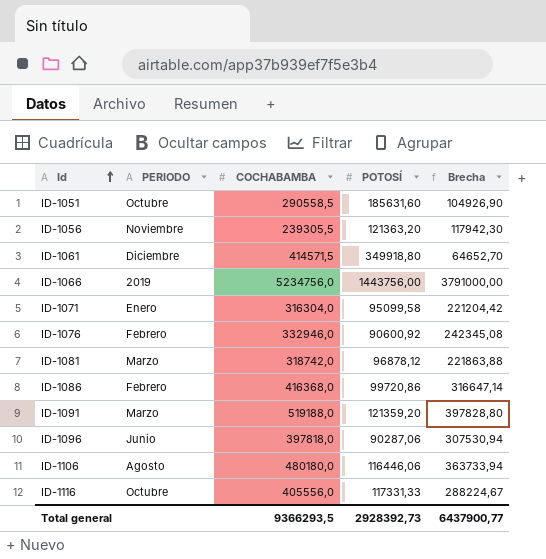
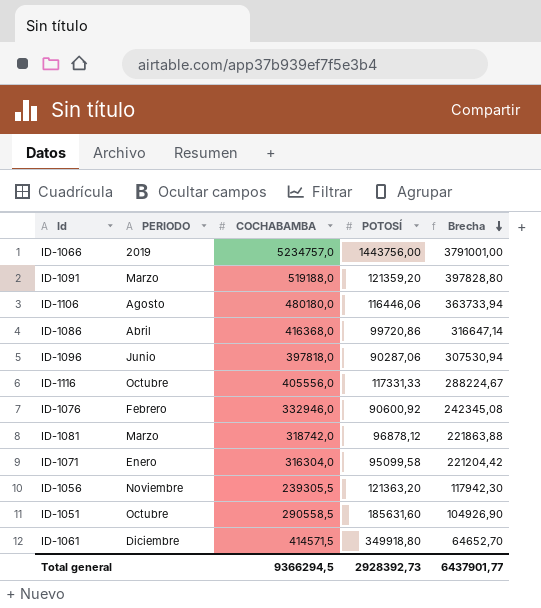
row order: Id ascending -> Brecha descending
ID-1066 | COCHABAMBA: 5234756,0 -> 5234757,0
ID-1066 | Brecha: 3791000,00 -> 3791001,00
ID-1086 | PERIODO: Febrero -> Abril
Total general | COCHABAMBA: 9366293,5 -> 9366294,5
Total general | Brecha: 6437900,77 -> 6437901,77

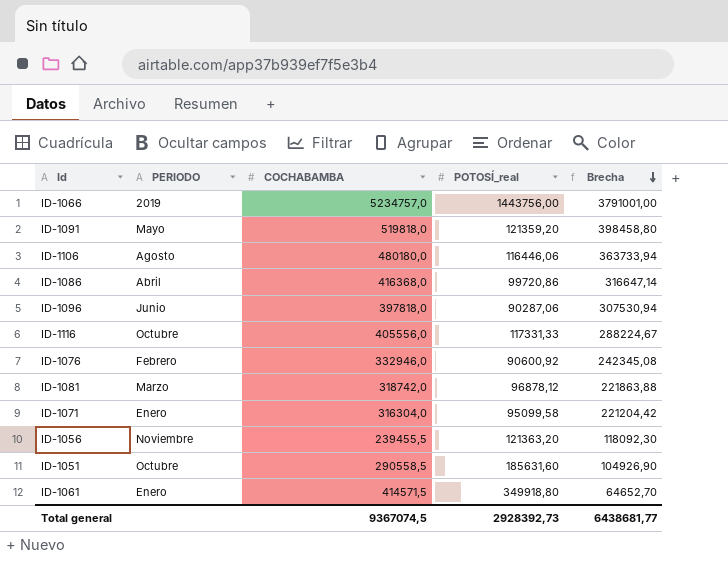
column name: POTOSÍ -> POTOSÍ_real
ID-1091 | PERIODO: Marzo -> Mayo
ID-1091 | COCHABAMBA: 519188,0 -> 519818,0
ID-1091 | Brecha: 397828,80 -> 398458,80
ID-1056 | COCHABAMBA: 239305,5 -> 239455,5
ID-1056 | Brecha: 117942,30 -> 118092,30
ID-1061 | PERIODO: Diciembre -> Enero
Total general | COCHABAMBA: 9366294,5 -> 9367074,5
Total general | Brecha: 6437901,77 -> 6438681,77

